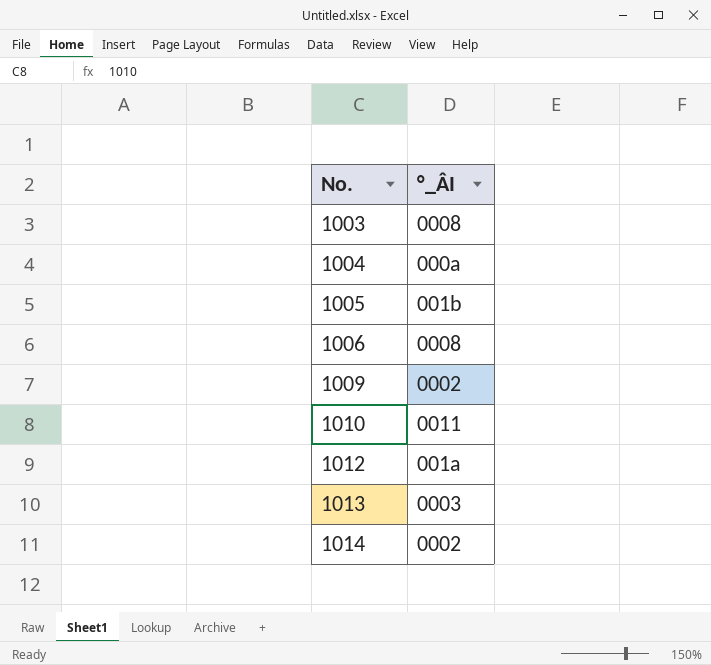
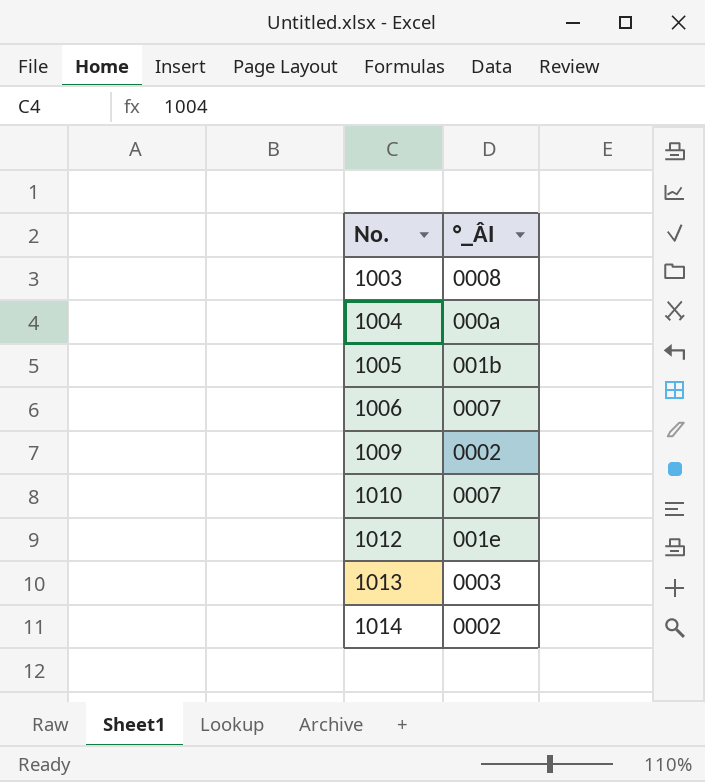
1006 | °_ÂI: 0008 -> 0007
1010 | °_ÂI: 0011 -> 0007
1012 | °_ÂI: 001a -> 001e

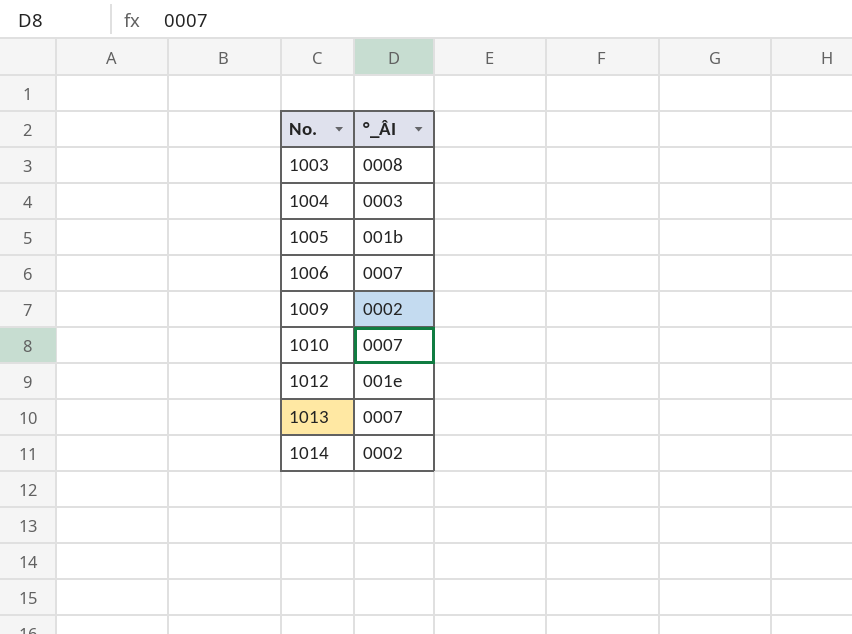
1004 | °_ÂI: 000a -> 0003
1013 | °_ÂI: 0003 -> 0007

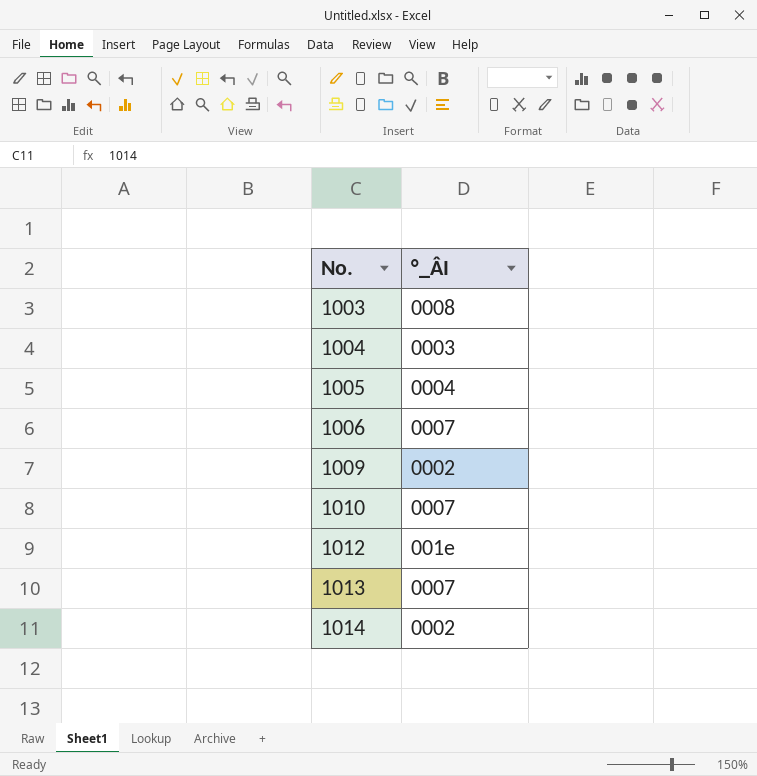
1005 | °_ÂI: 001b -> 0004

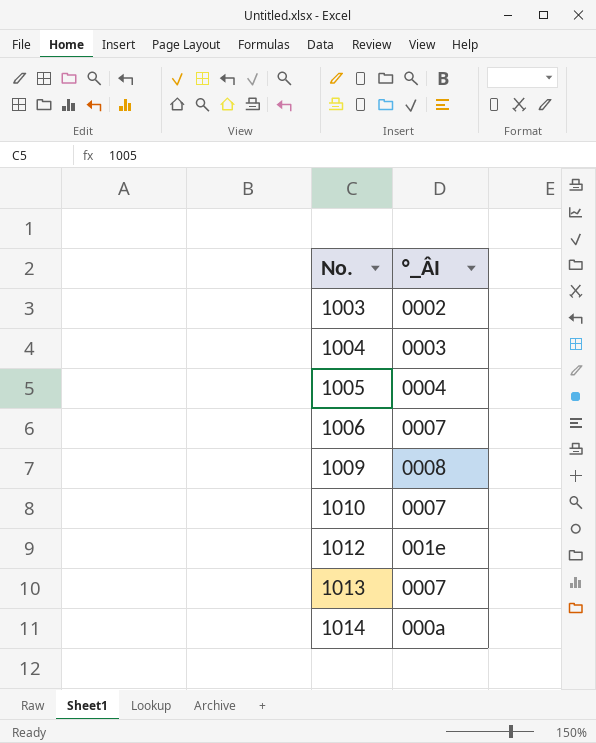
1003 | °_ÂI: 0008 -> 0002
1009 | °_ÂI: 0002 -> 0008
1014 | °_ÂI: 0002 -> 000a

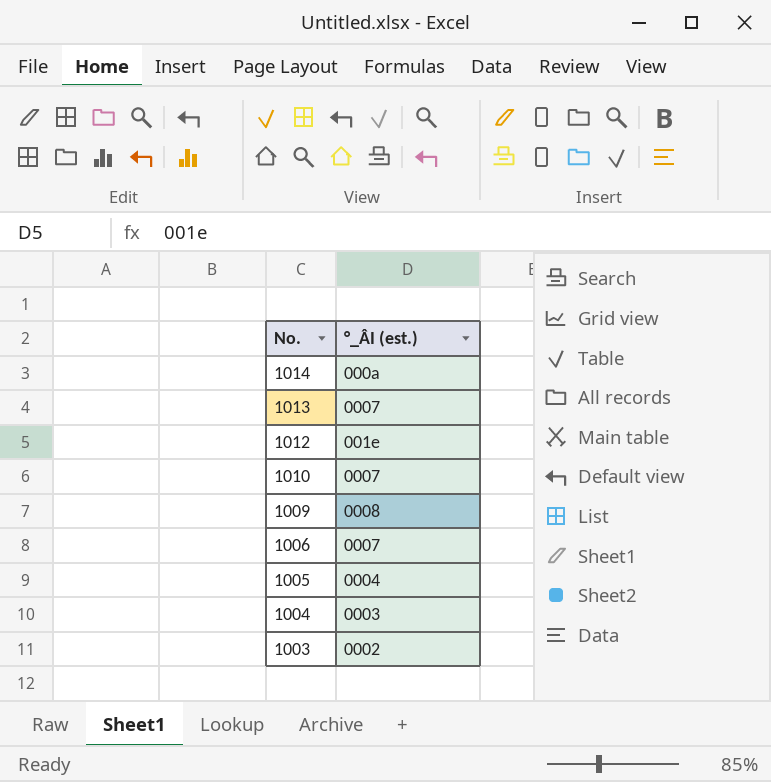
row order: No. ascending -> No. descending
column name: °_ÂI -> °_ÂI (est.)

